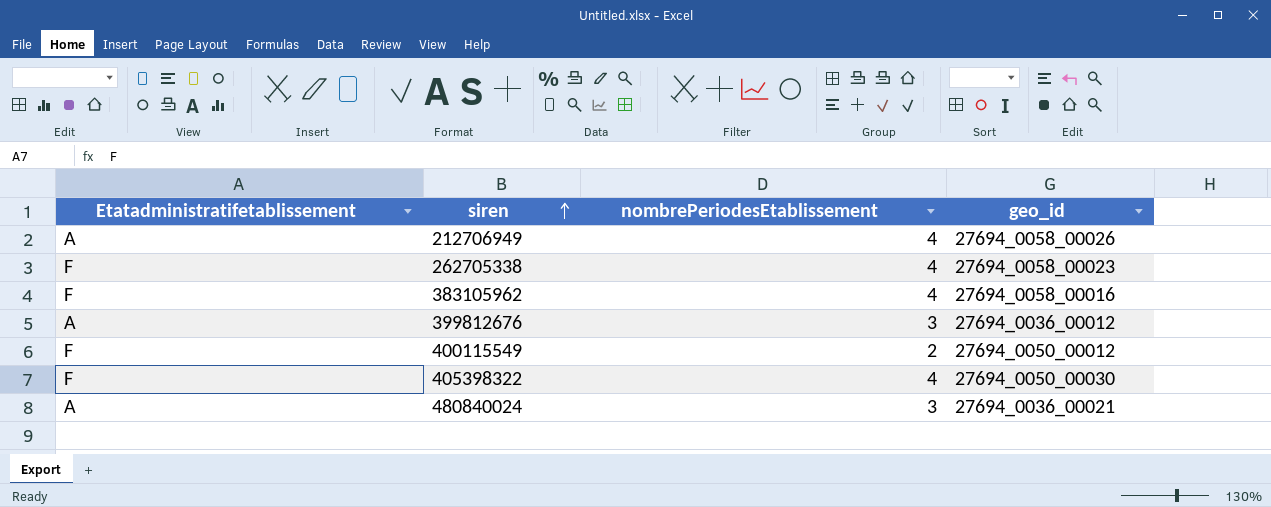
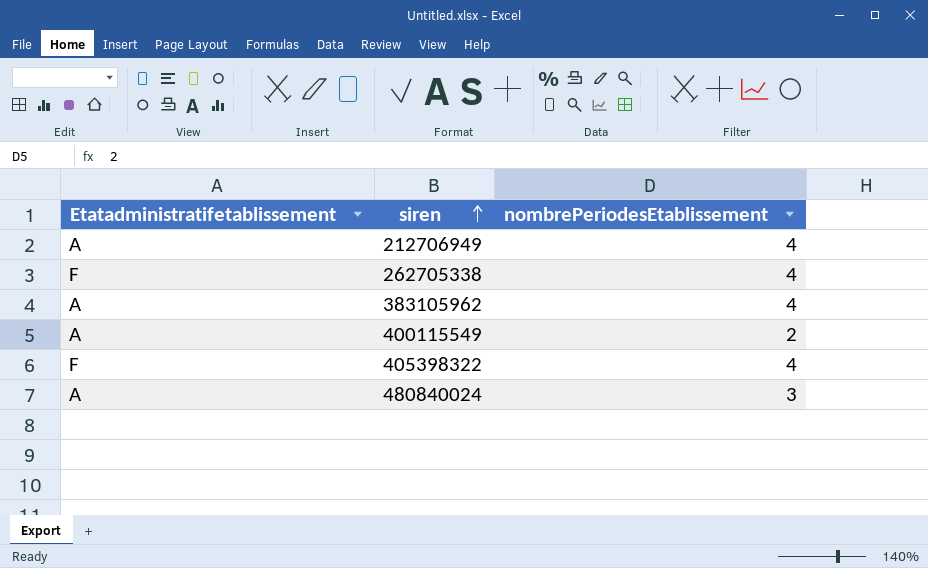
column geo_id | position: 4 -> none
row 399812676: A | 3 | 27694_0036_00012 -> none
383105962 | Etatadministratifetablissement: F -> A
400115549 | Etatadministratifetablissement: F -> A

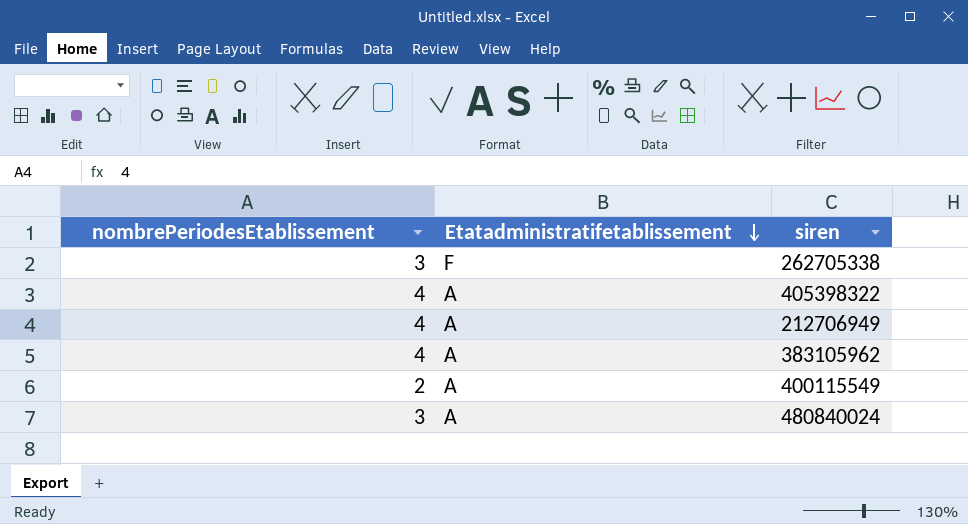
row order: siren ascending -> Etatadministratifetablissement descending
column nombrePeriodesEtablissement | position: 3 -> 1
262705338 | nombrePeriodesEtablissement: 4 -> 3
405398322 | Etatadministratifetablissement: F -> A

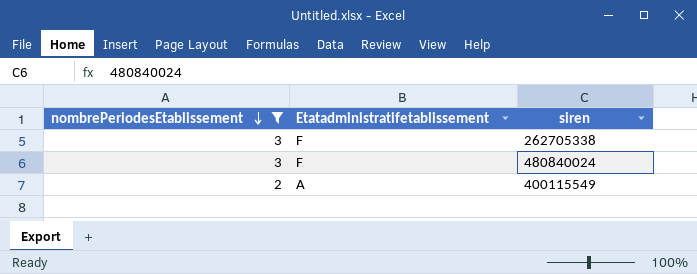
filter: none -> nombrePeriodesEtablissement != 4
row order: Etatadministratifetablissement descending -> nombrePeriodesEtablissement descending
480840024 | Etatadministratifetablissement: A -> F

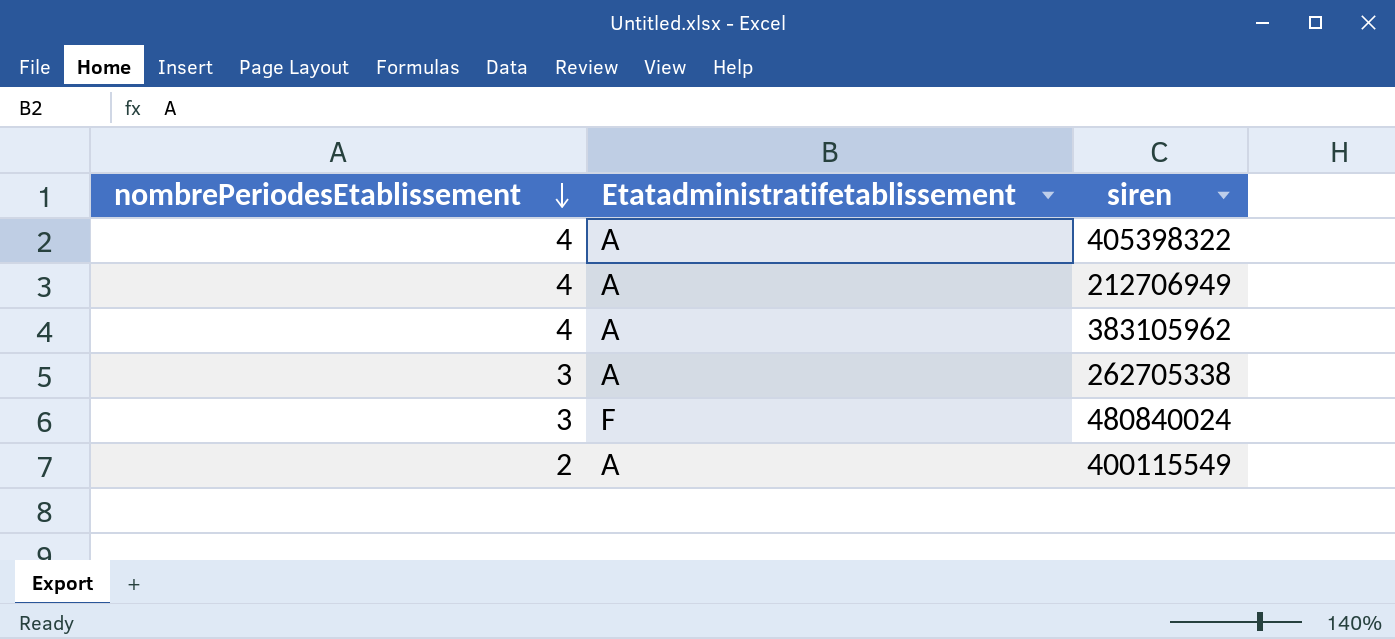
filter: nombrePeriodesEtablissement != 4 -> none
262705338 | Etatadministratifetablissement: F -> A

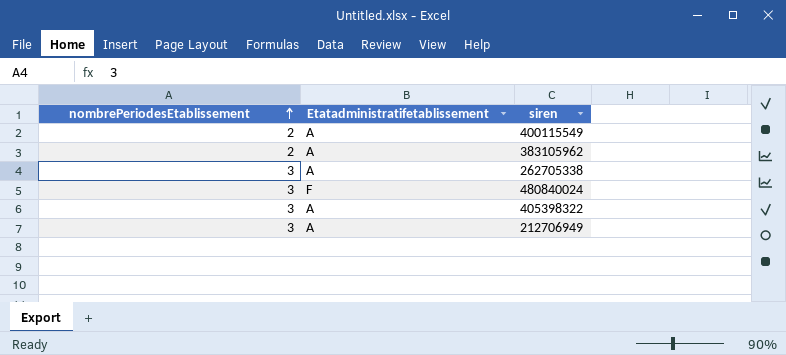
row order: nombrePeriodesEtablissement descending -> nombrePeriodesEtablissement ascending
383105962 | nombrePeriodesEtablissement: 4 -> 2
405398322 | nombrePeriodesEtablissement: 4 -> 3
212706949 | nombrePeriodesEtablissement: 4 -> 3

